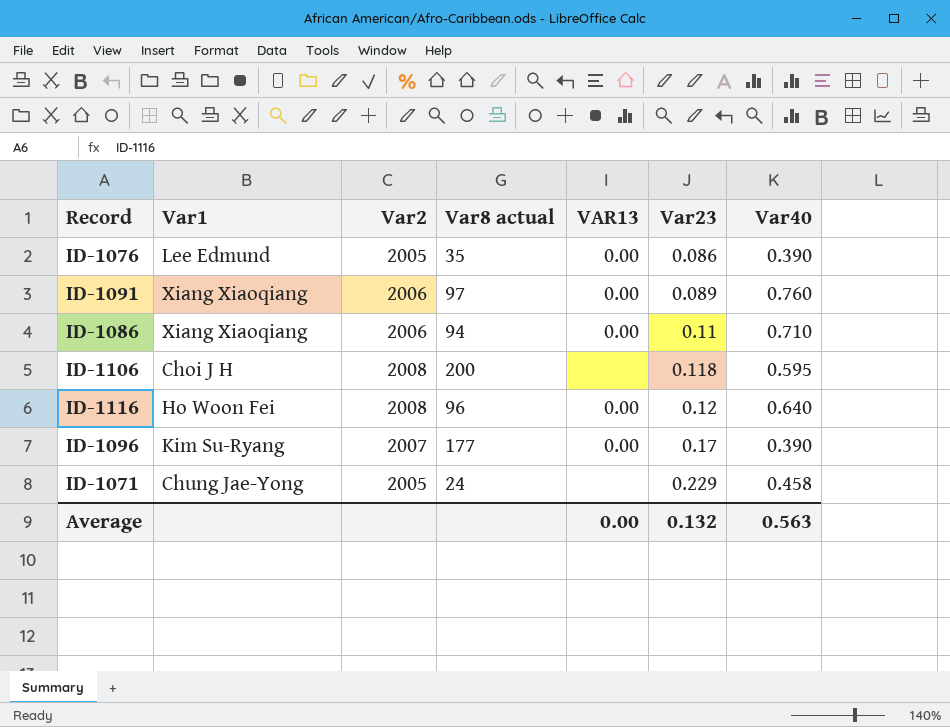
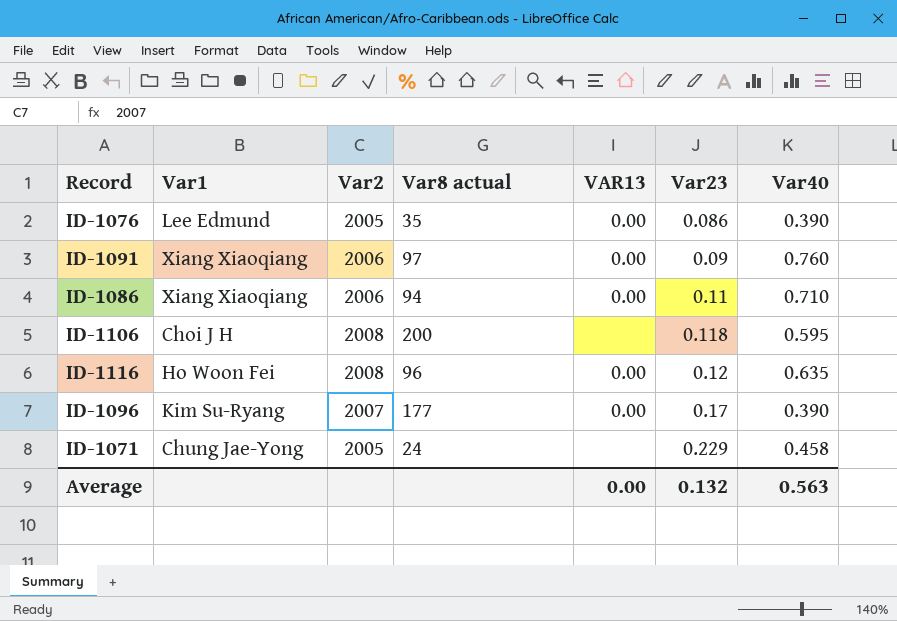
ID-1091 | Var23: 0.089 -> 0.09
ID-1116 | Var40: 0.640 -> 0.635

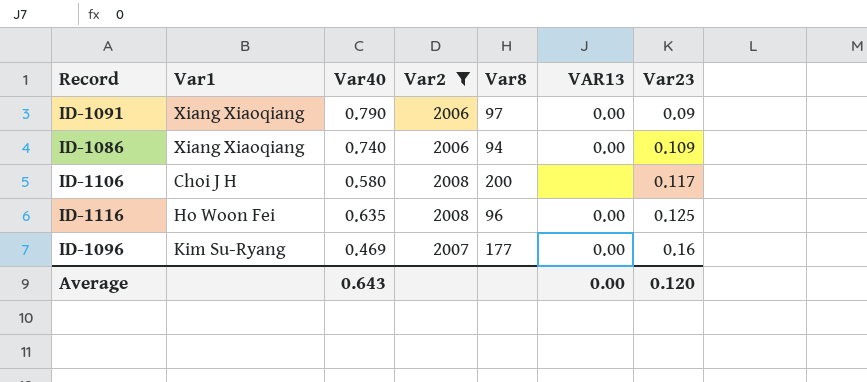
filter: none -> Var2 != 2005
column Var40 | position: 7 -> 3
column name: Var8 actual -> Var8
ID-1091 | Var40: 0.760 -> 0.790
ID-1086 | Var40: 0.710 -> 0.740
ID-1086 | Var23: 0.11 -> 0.109
ID-1106 | Var40: 0.595 -> 0.580
ID-1106 | Var23: 0.118 -> 0.117
ID-1116 | Var23: 0.12 -> 0.125
ID-1096 | Var40: 0.390 -> 0.469
ID-1096 | Var23: 0.17 -> 0.16
Average | Var40: 0.563 -> 0.643
Average | Var23: 0.132 -> 0.120

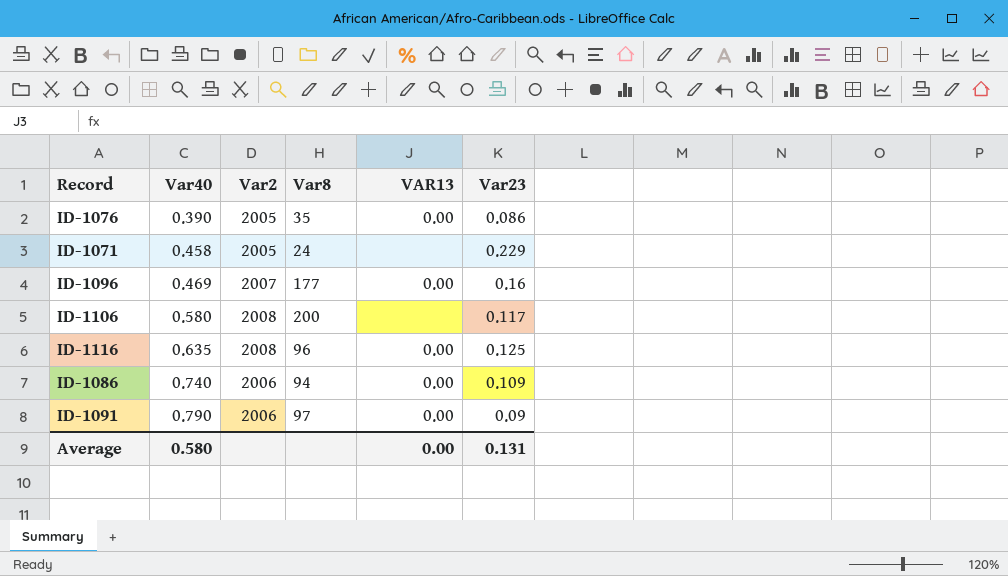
filter: Var2 != 2005 -> none
row order: Var23 ascending -> Var40 ascending
column Var1 | position: 2 -> none
Average | Var40: 0.643 -> 0.580
Average | Var23: 0.120 -> 0.131

